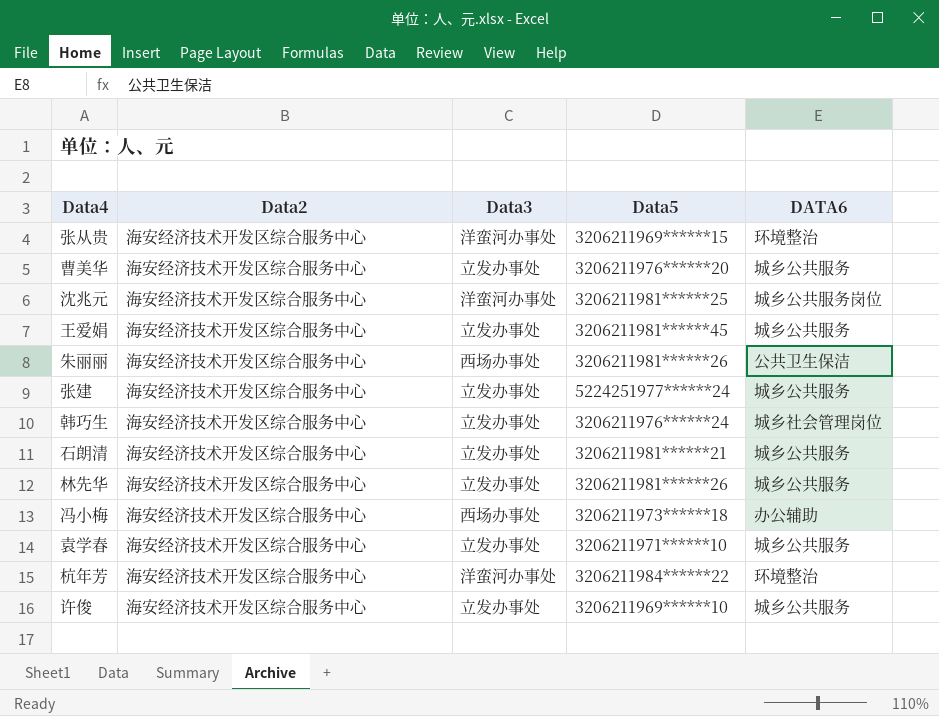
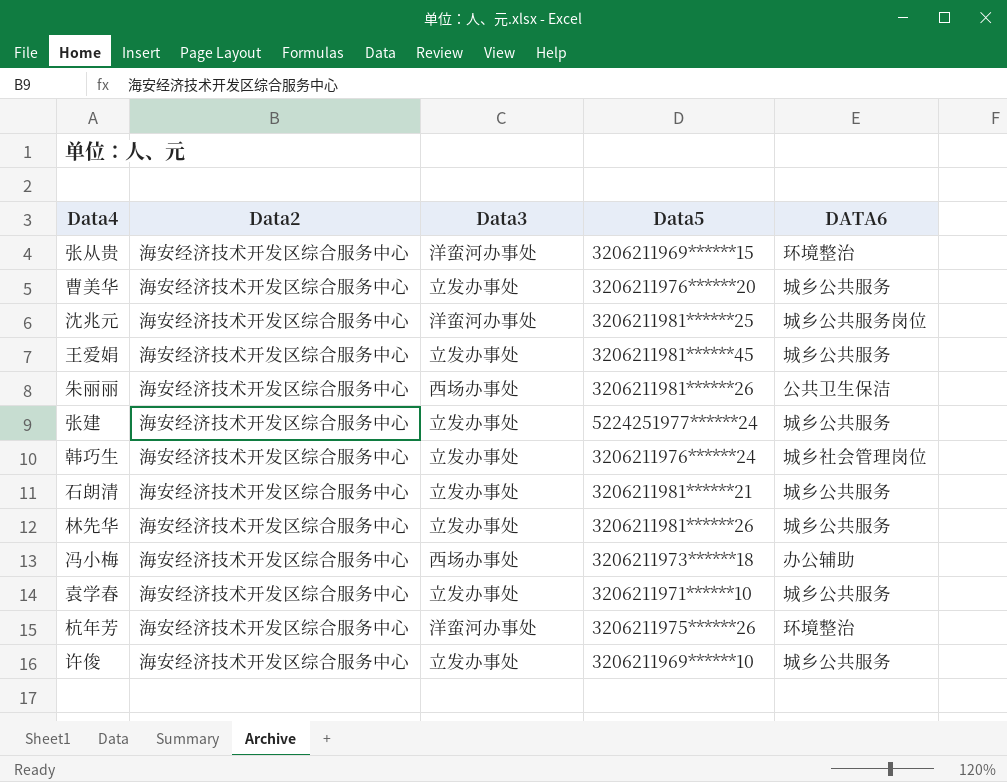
杭年芳 | Data5: 3206211984******22 -> 3206211975******26

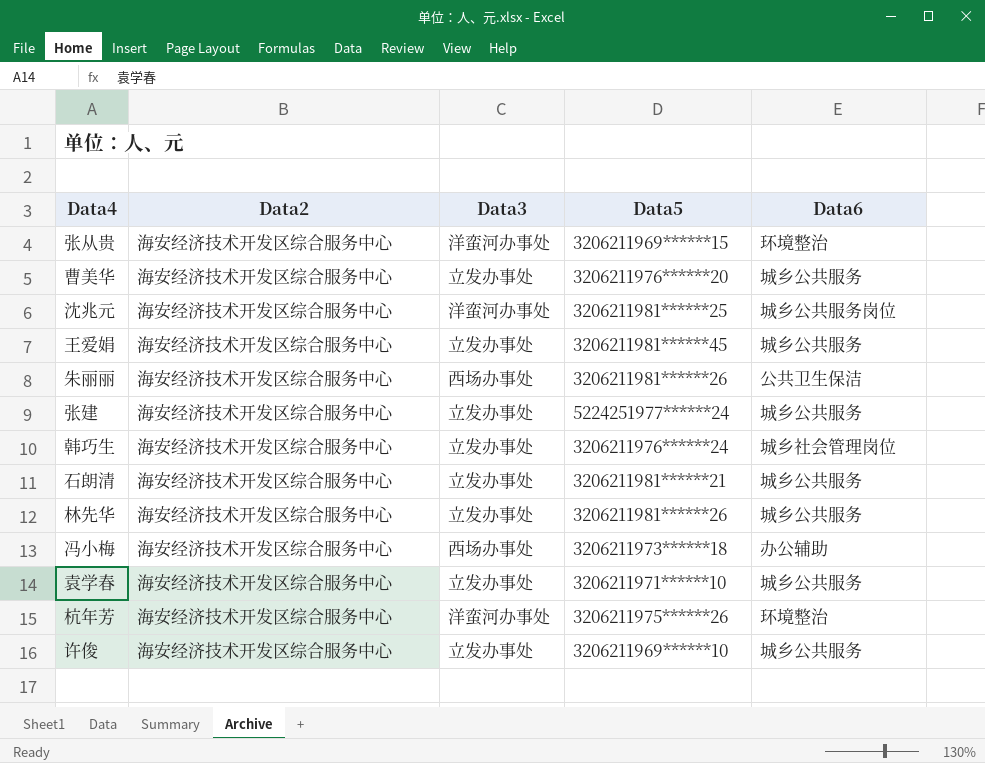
column name: DATA6 -> Data6

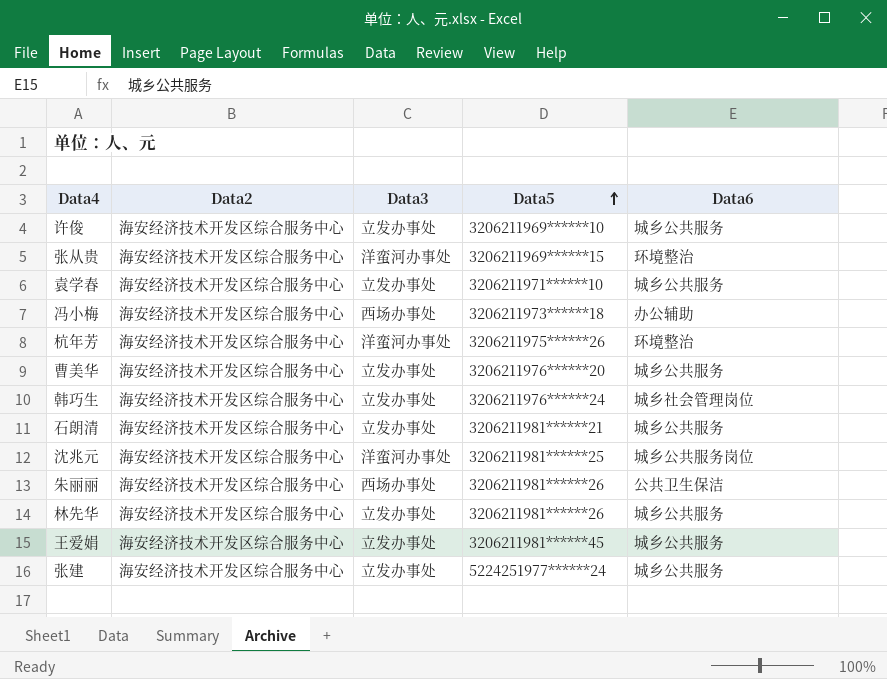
row order: none -> Data5 ascending

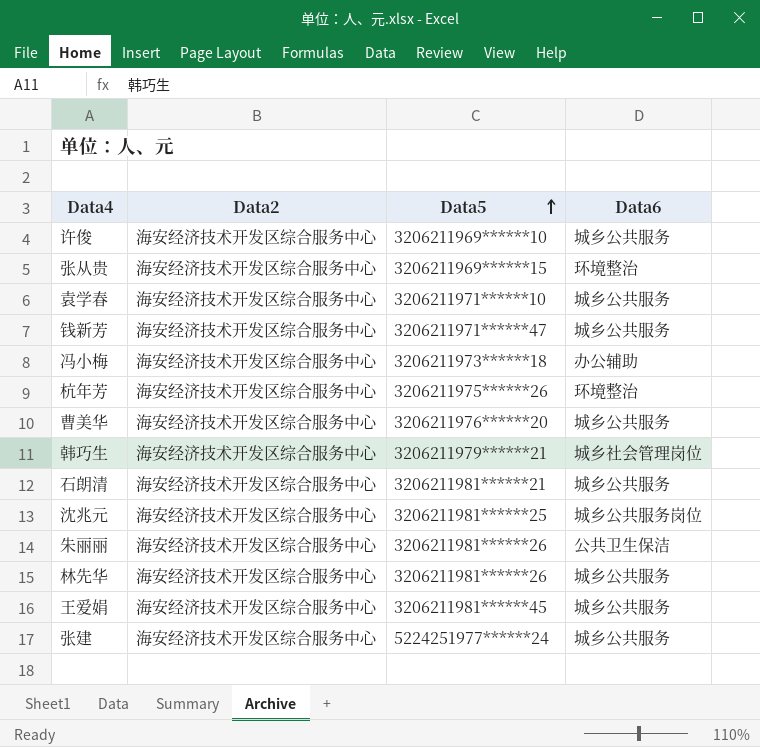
column Data3 | position: 3 -> none
row 钱新芳: none -> 海安经济技术开发区综合服务中心 | 3206211971******47 | 城乡公共服务
韩巧生 | Data5: 3206211976******24 -> 3206211979******21

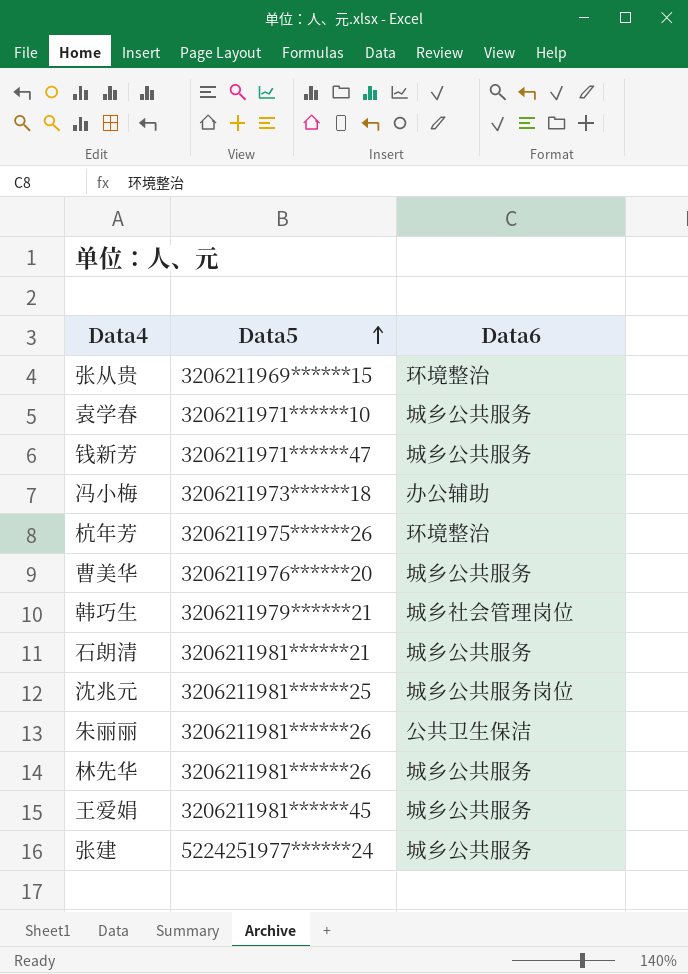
column Data2 | position: 2 -> none
row 许俊: 海安经济技术开发区综合服务中心 | 3206211969******10 | 城乡公共服务 -> none

